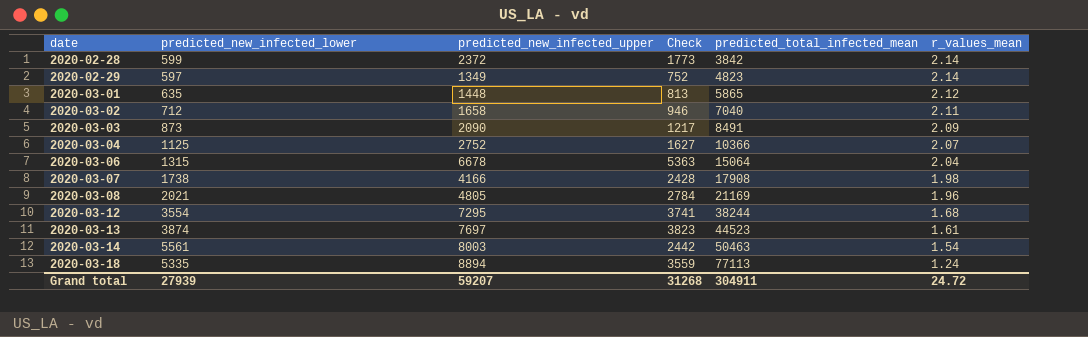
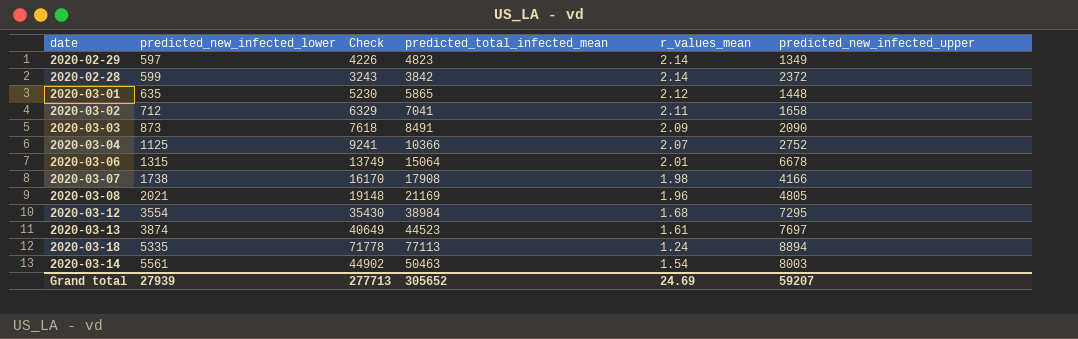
row order: date ascending -> predicted_new_infected_lower ascending
column Check | formula: [predicted_new_infected_upper] - [predicted_new_infected_lower] -> [predicted_total_infected_mean] - [predicted_new_infected_lower]
column predicted_new_infected_upper | position: 3 -> 6
2020-03-02 | predicted_total_infected_mean: 7040 -> 7041
2020-03-06 | r_values_mean: 2.04 -> 2.01
2020-03-12 | predicted_total_infected_mean: 38244 -> 38984
Grand total | Check: 31268 -> 277713
Grand total | predicted_total_infected_mean: 304911 -> 305652
Grand total | r_values_mean: 24.72 -> 24.69

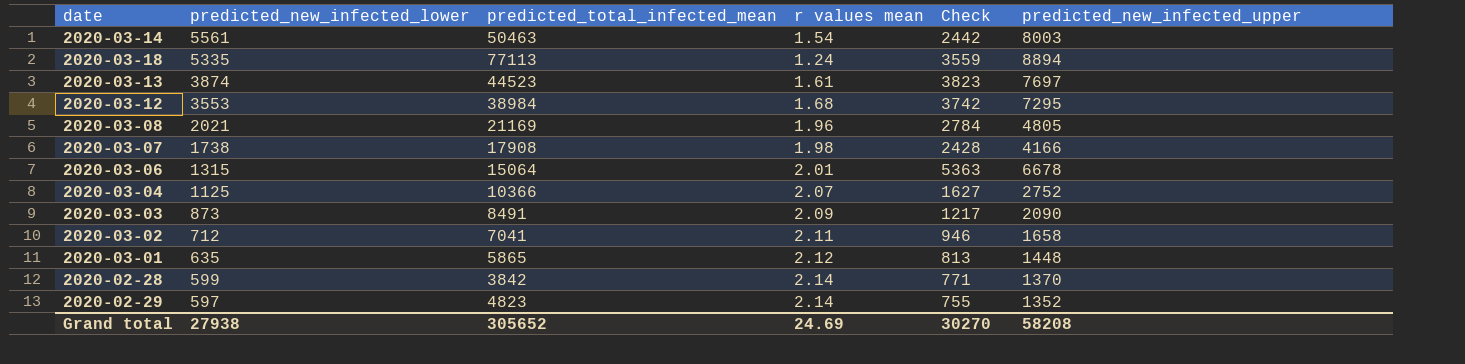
row order: predicted_new_infected_lower ascending -> predicted_new_infected_lower descending
column name: r_values_mean -> r values mean
column Check | formula: [predicted_total_infected_mean] - [predicted_new_infected_lower] -> [predicted_new_infected_upper] - [predicted_new_infected_lower]
column Check | position: 3 -> 5
2020-03-12 | predicted_new_infected_lower: 3554 -> 3553
2020-02-28 | predicted_new_infected_upper: 2372 -> 1370
2020-02-29 | predicted_new_infected_upper: 1349 -> 1352
Grand total | predicted_new_infected_lower: 27939 -> 27938
Grand total | Check: 277713 -> 30270
Grand total | predicted_new_infected_upper: 59207 -> 58208

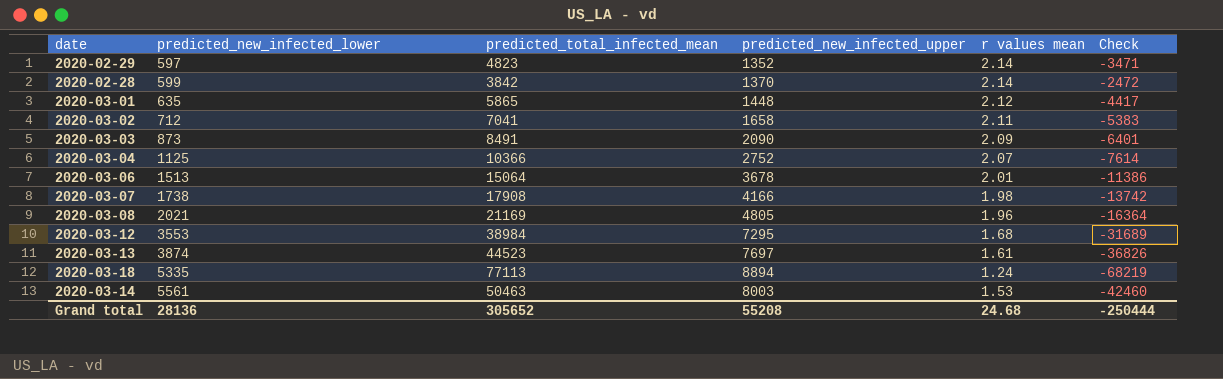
row order: predicted_new_infected_lower descending -> predicted_new_infected_lower ascending
column predicted_new_infected_upper | position: 6 -> 4
column Check | formula: [predicted_new_infected_upper] - [predicted_new_infected_lower] -> [predicted_new_infected_upper] - [predicted_total_infected_mean]
2020-03-06 | predicted_new_infected_lower: 1315 -> 1513
2020-03-06 | predicted_new_infected_upper: 6678 -> 3678
2020-03-14 | r values mean: 1.54 -> 1.53
Grand total | predicted_new_infected_lower: 27938 -> 28136
Grand total | predicted_new_infected_upper: 58208 -> 55208
Grand total | r values mean: 24.69 -> 24.68
Grand total | Check: 30270 -> -250444

